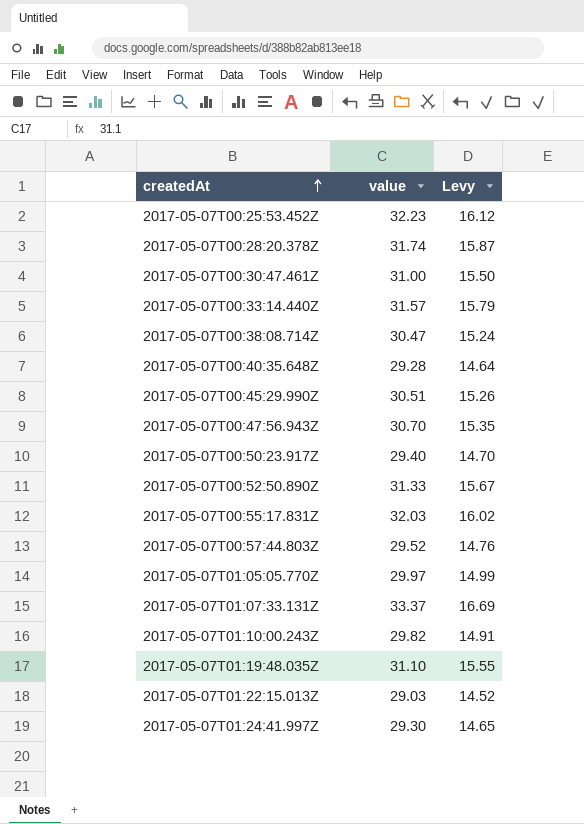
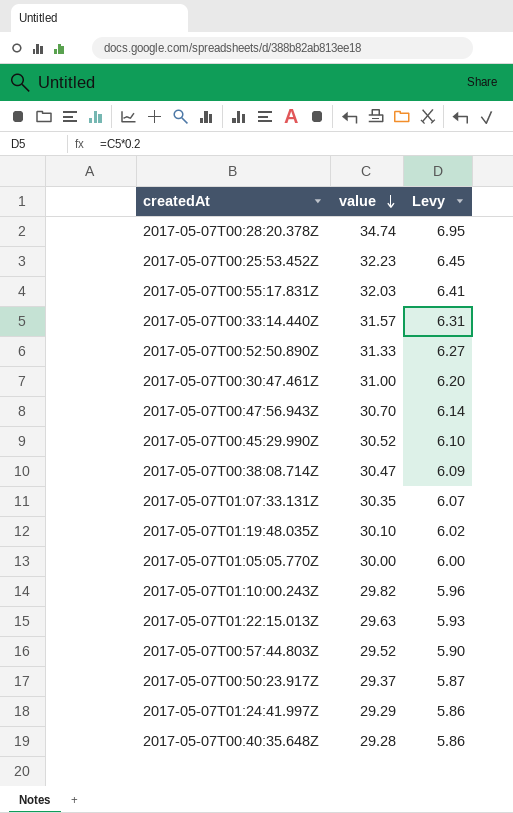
row order: createdAt ascending -> value descending
column Levy | formula: [value] * 0.5 -> [value] * 0.2
2017-05-07T00:28:20.378Z | value: 31.74 -> 34.74
2017-05-07T00:45:29.990Z | value: 30.51 -> 30.52
2017-05-07T01:07:33.131Z | value: 33.37 -> 30.35
2017-05-07T01:19:48.035Z | value: 31.10 -> 30.10
2017-05-07T01:05:05.770Z | value: 29.97 -> 30.00
2017-05-07T01:22:15.013Z | value: 29.03 -> 29.63
2017-05-07T00:50:23.917Z | value: 29.40 -> 29.37
2017-05-07T01:24:41.997Z | value: 29.30 -> 29.29

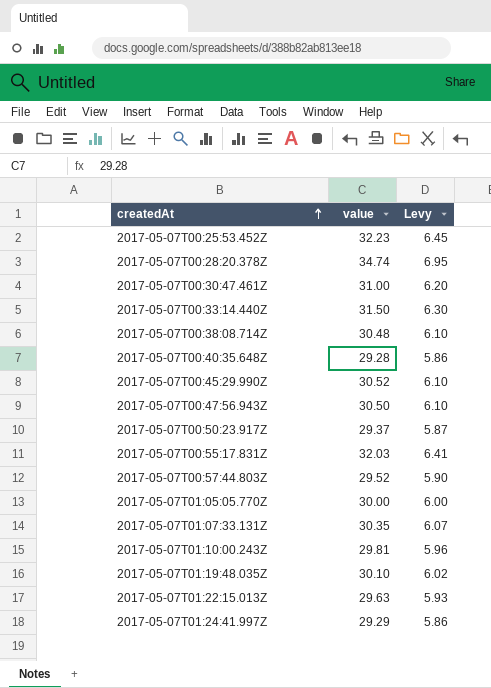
row order: value descending -> createdAt ascending
row 2017-05-07T00:52:50.890Z: 31.33 | 6.27 -> none
2017-05-07T00:33:14.440Z | value: 31.57 -> 31.50
2017-05-07T00:33:14.440Z | Levy: 6.31 -> 6.30
2017-05-07T00:38:08.714Z | value: 30.47 -> 30.48
2017-05-07T00:38:08.714Z | Levy: 6.09 -> 6.10
2017-05-07T00:47:56.943Z | value: 30.70 -> 30.50
2017-05-07T00:47:56.943Z | Levy: 6.14 -> 6.10
2017-05-07T01:10:00.243Z | value: 29.82 -> 29.81

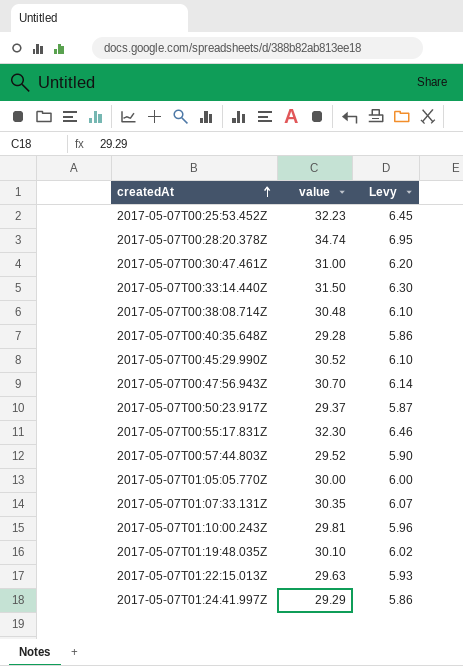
2017-05-07T00:47:56.943Z | value: 30.50 -> 30.70
2017-05-07T00:47:56.943Z | Levy: 6.10 -> 6.14
2017-05-07T00:55:17.831Z | value: 32.03 -> 32.30
2017-05-07T00:55:17.831Z | Levy: 6.41 -> 6.46

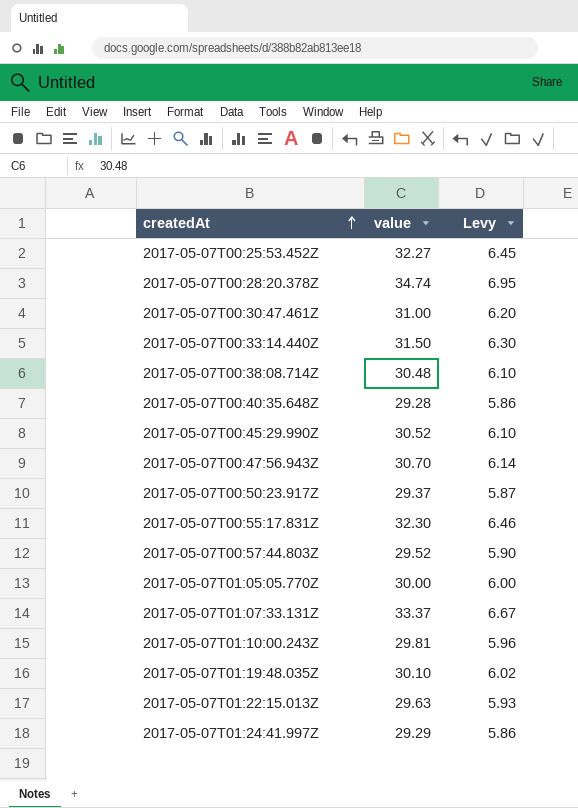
2017-05-07T00:25:53.452Z | value: 32.23 -> 32.27
2017-05-07T01:07:33.131Z | value: 30.35 -> 33.37
2017-05-07T01:07:33.131Z | Levy: 6.07 -> 6.67

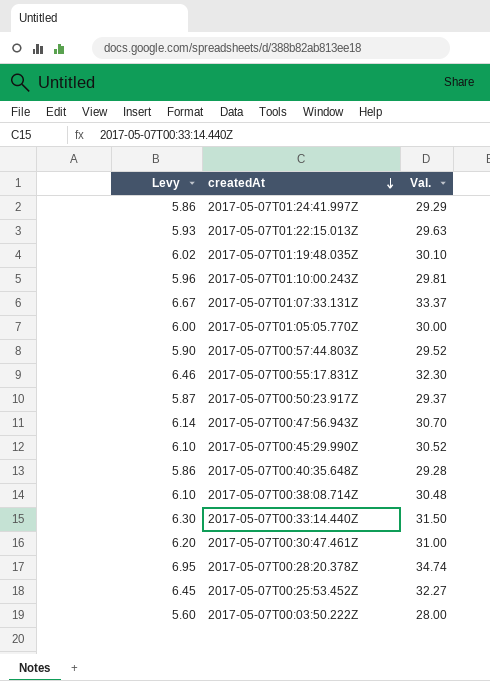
row order: createdAt ascending -> createdAt descending
column Levy | position: 3 -> 1
column name: value -> Val.
row 2017-05-07T00:03:50.222Z: none -> 5.60 | 28.00

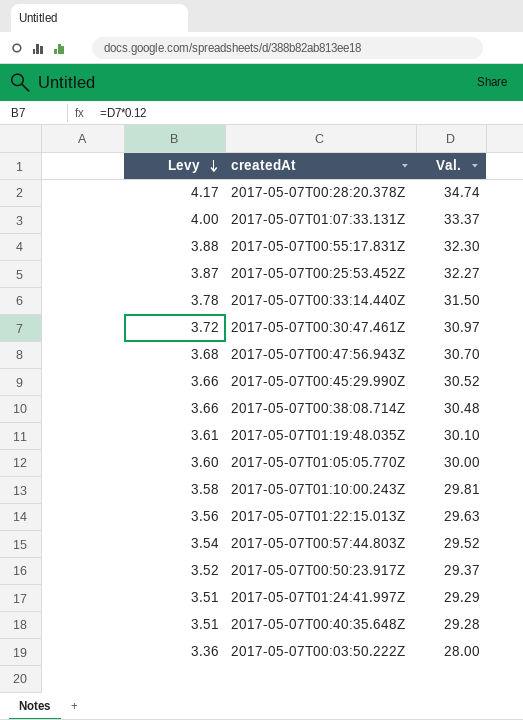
row order: createdAt descending -> Levy descending
column Levy | formula: [Val.] * 0.2 -> [Val.] * 0.12
2017-05-07T00:30:47.461Z | Val.: 31.00 -> 30.97

